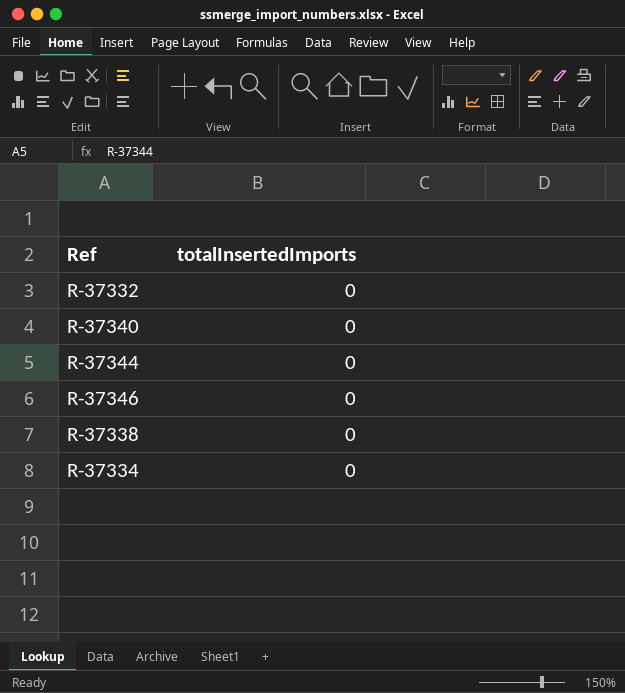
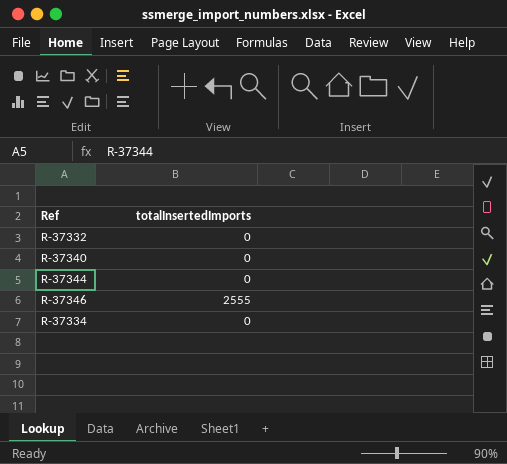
row R-37338: 0 -> none
R-37346 | totalInsertedImports: 0 -> 2555

